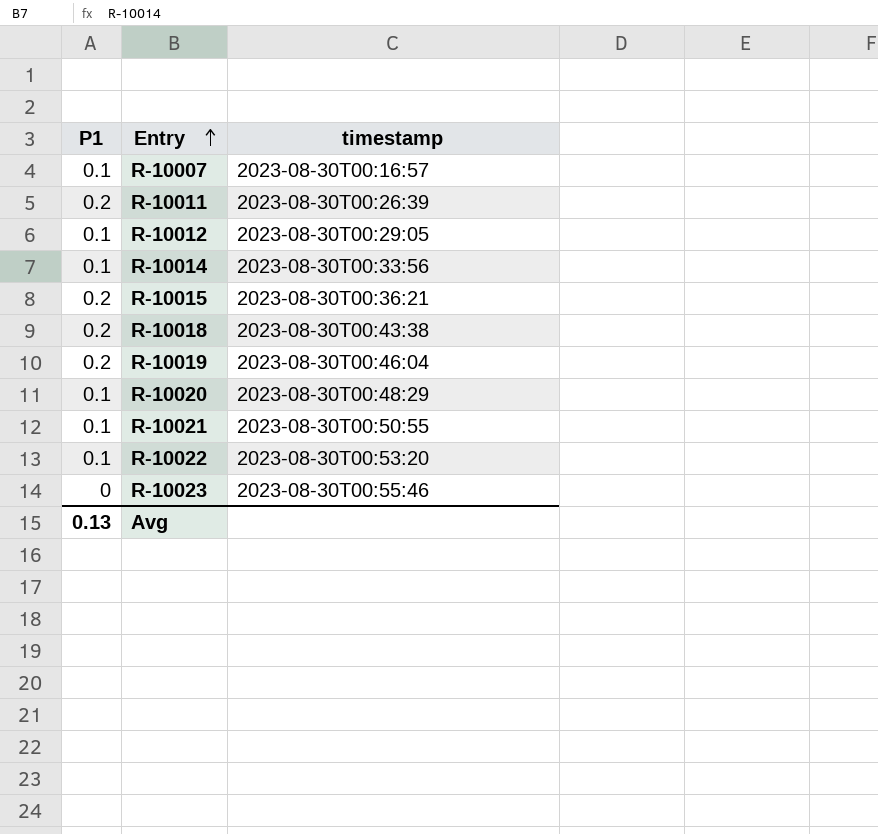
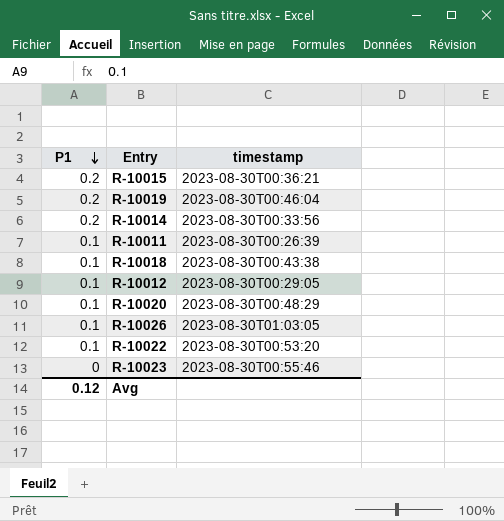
row order: Entry ascending -> P1 descending
row R-10007: 0.1 | 2023-08-30T00:16:57 -> none
row R-10021: 0.1 | 2023-08-30T00:50:55 -> none
R-10014 | P1: 0.1 -> 0.2
R-10011 | P1: 0.2 -> 0.1
R-10018 | P1: 0.2 -> 0.1
row R-10026: none -> 0.1 | 2023-08-30T01:03:05
Avg | P1: 0.13 -> 0.12

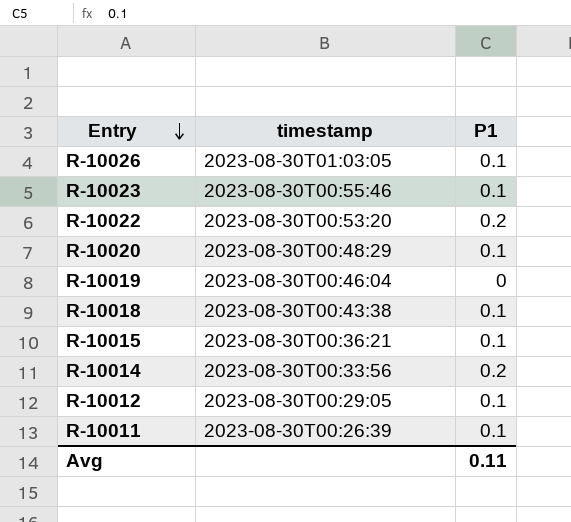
row order: P1 descending -> Entry descending
column P1 | position: 1 -> 3
R-10023 | P1: 0 -> 0.1
R-10022 | P1: 0.1 -> 0.2
R-10019 | P1: 0.2 -> 0
R-10015 | P1: 0.2 -> 0.1
Avg | P1: 0.12 -> 0.11

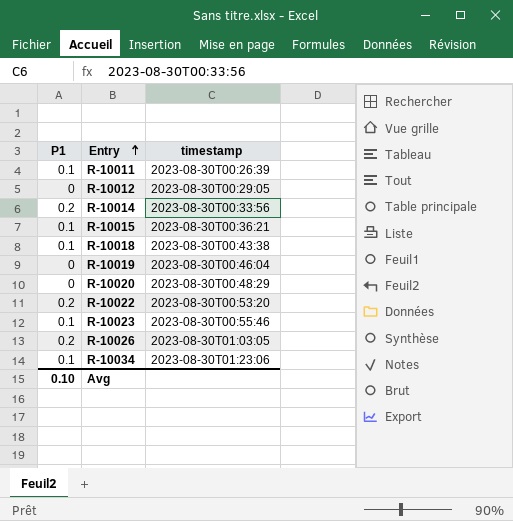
row order: Entry descending -> Entry ascending
column P1 | position: 3 -> 1
R-10012 | P1: 0.1 -> 0
R-10020 | P1: 0.1 -> 0
R-10026 | P1: 0.1 -> 0.2
row R-10034: none -> 0.1 | 2023-08-30T01:23:06
Avg | P1: 0.11 -> 0.10

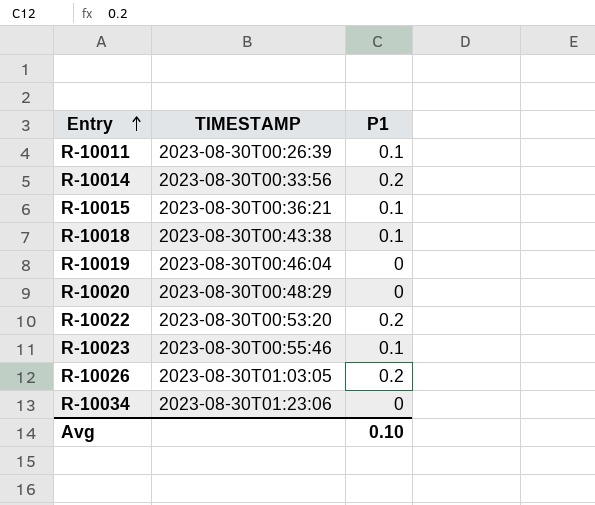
column name: timestamp -> TIMESTAMP
column P1 | position: 1 -> 3
row R-10012: 0 | 2023-08-30T00:29:05 -> none
R-10034 | P1: 0.1 -> 0

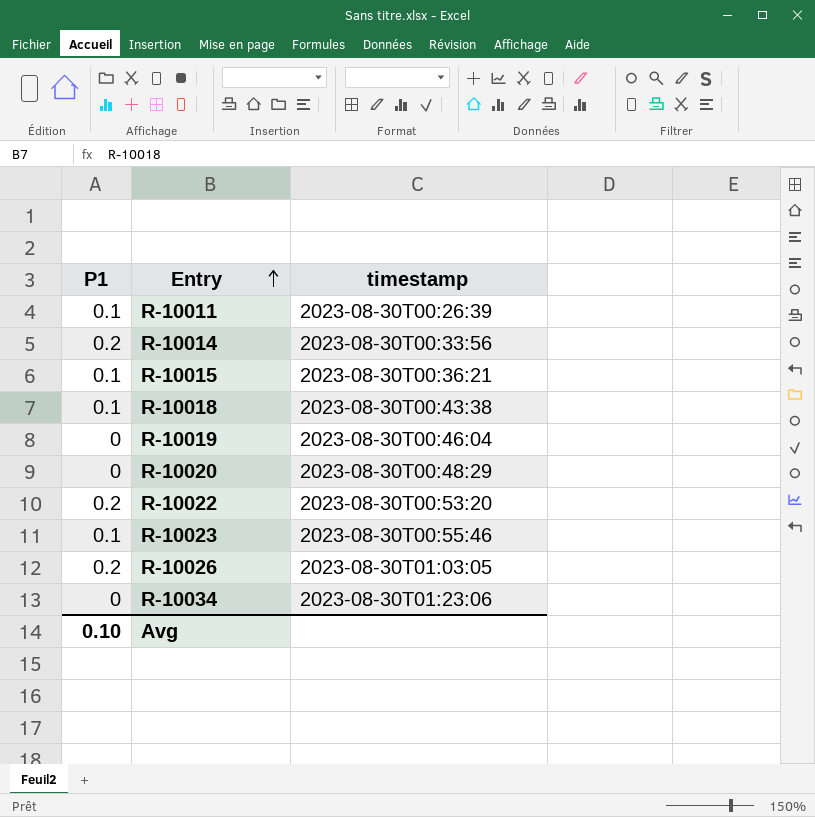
column P1 | position: 3 -> 1
column name: TIMESTAMP -> timestamp

